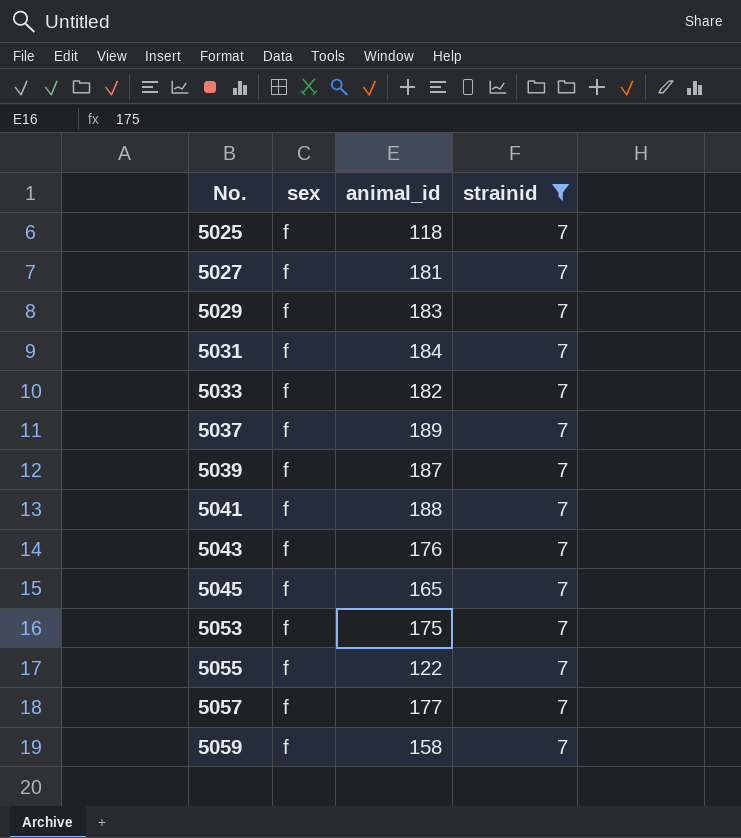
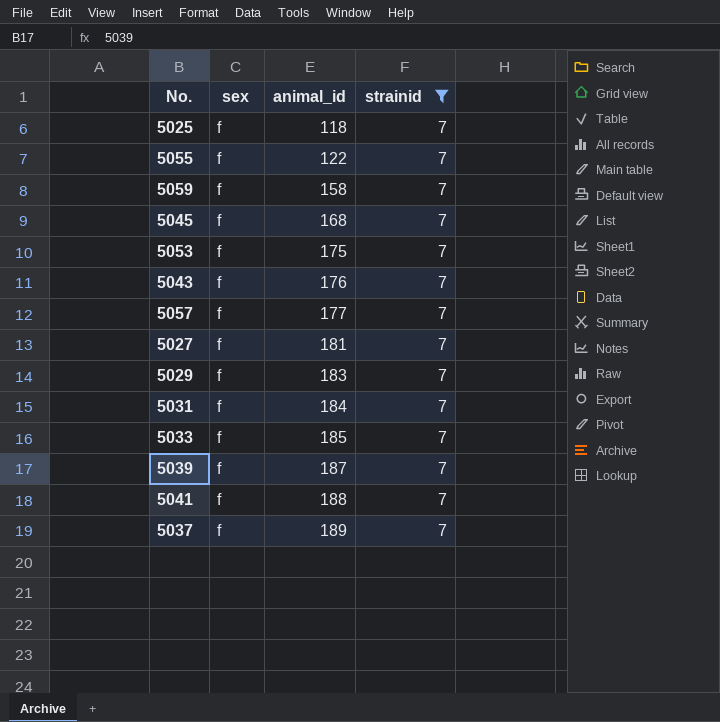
row order: No. ascending -> animal_id ascending
5045 | animal_id: 165 -> 168
5033 | animal_id: 182 -> 185

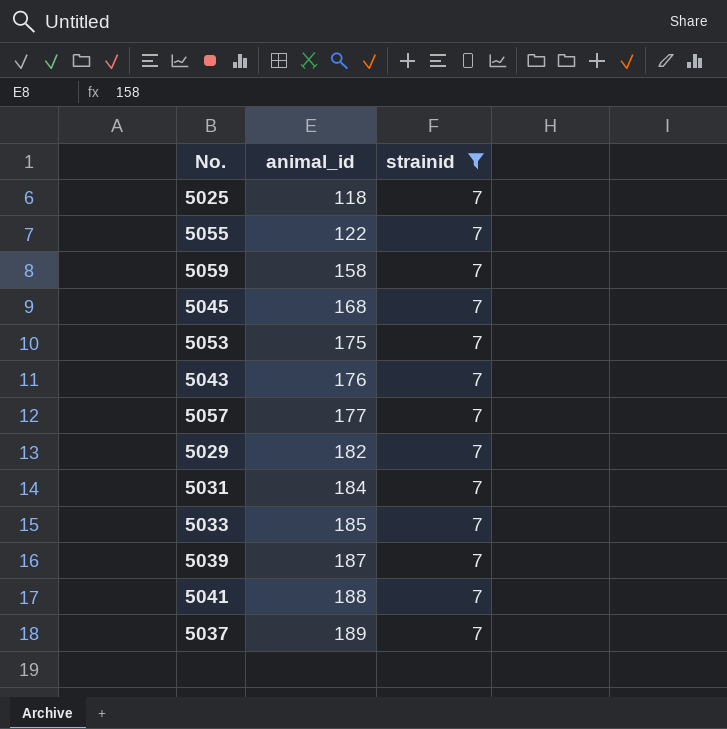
column sex | position: 2 -> none
row 5027: f | 181 | 7 -> none
5029 | animal_id: 183 -> 182

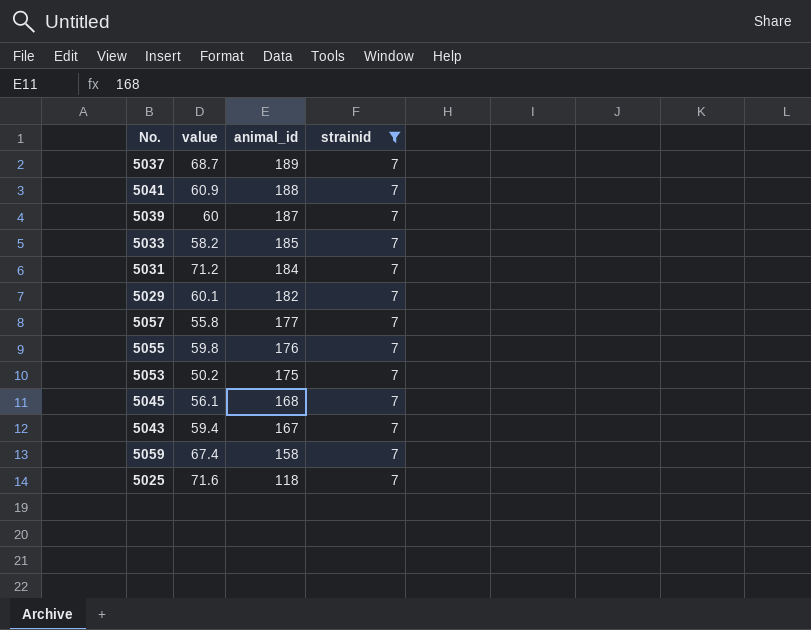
row order: animal_id ascending -> animal_id descending
column value | position: none -> 2
5055 | animal_id: 122 -> 176
5043 | animal_id: 176 -> 167

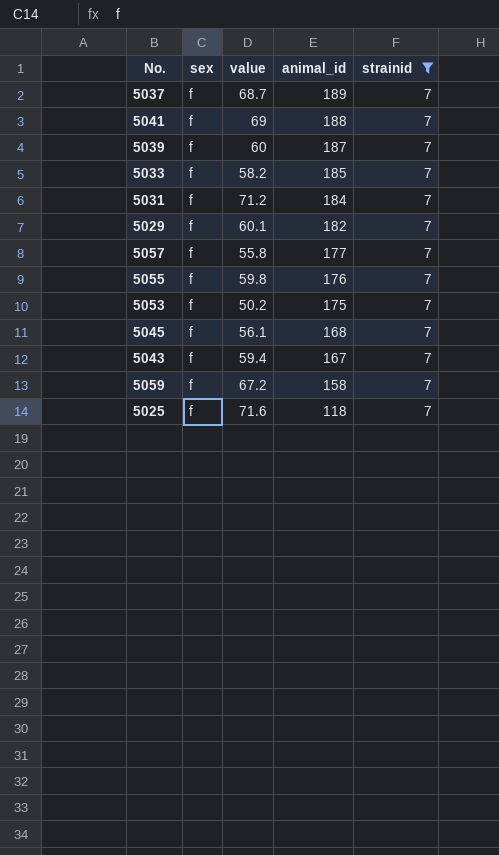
column sex | position: none -> 2
5041 | value: 60.9 -> 69
5059 | value: 67.4 -> 67.2

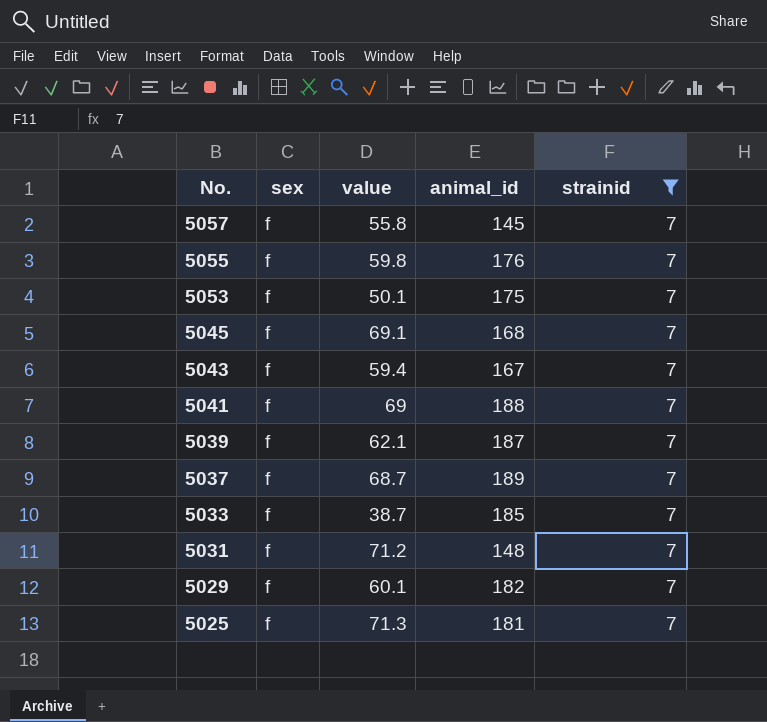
row order: animal_id descending -> No. descending
row 5059: f | 67.2 | 158 | 7 -> none
5057 | animal_id: 177 -> 145
5053 | value: 50.2 -> 50.1
5045 | value: 56.1 -> 69.1
5039 | value: 60 -> 62.1
5033 | value: 58.2 -> 38.7
5031 | animal_id: 184 -> 148
5025 | value: 71.6 -> 71.3
5025 | animal_id: 118 -> 181

